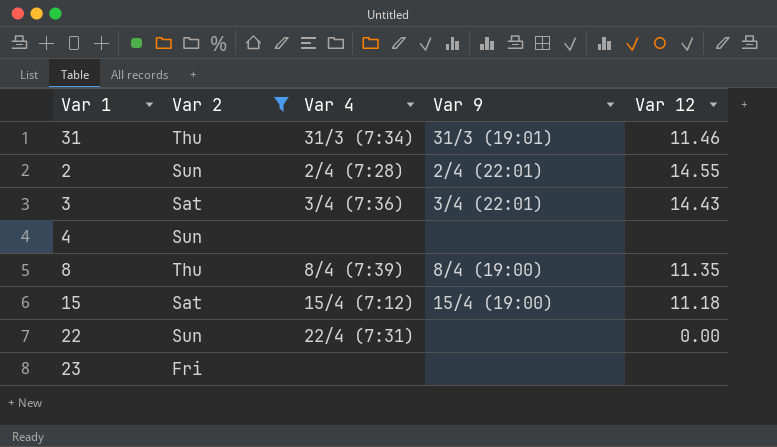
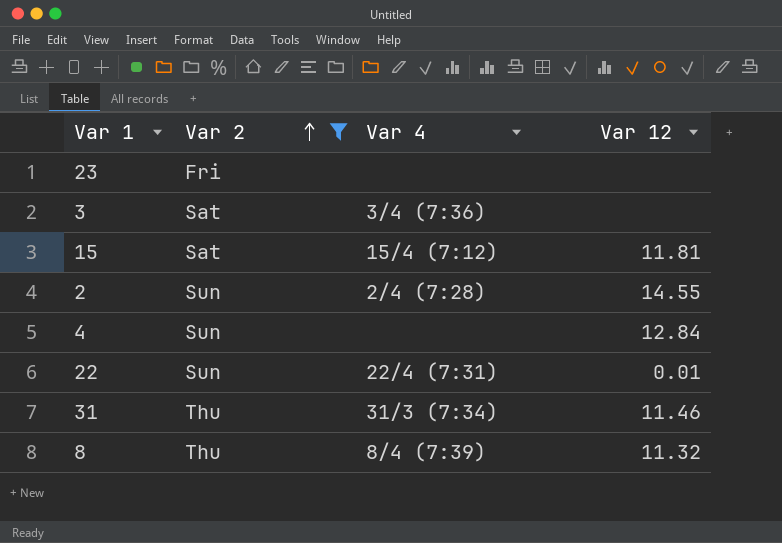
row order: none -> Var 2 ascending
column Var 9 | position: 4 -> none
3 | Var 12: 14.43 -> none
15 | Var 12: 11.18 -> 11.81
4 | Var 12: none -> 12.84
22 | Var 12: 0.00 -> 0.01
8 | Var 12: 11.35 -> 11.32

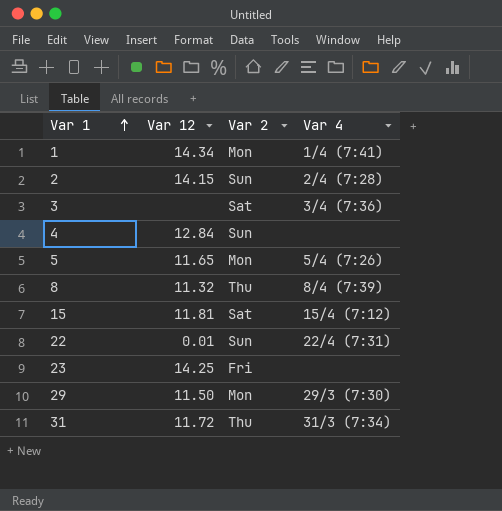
filter: Var 2 != Mon -> none
row order: Var 2 ascending -> Var 1 ascending
column Var 12 | position: 4 -> 2
2 | Var 12: 14.55 -> 14.15
23 | Var 12: none -> 14.25
31 | Var 12: 11.46 -> 11.72

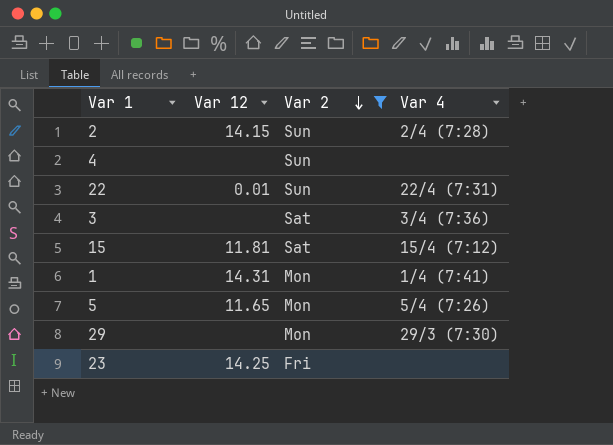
filter: none -> Var 2 != Thu
row order: Var 1 ascending -> Var 2 descending
4 | Var 12: 12.84 -> none
1 | Var 12: 14.34 -> 14.31
29 | Var 12: 11.50 -> none

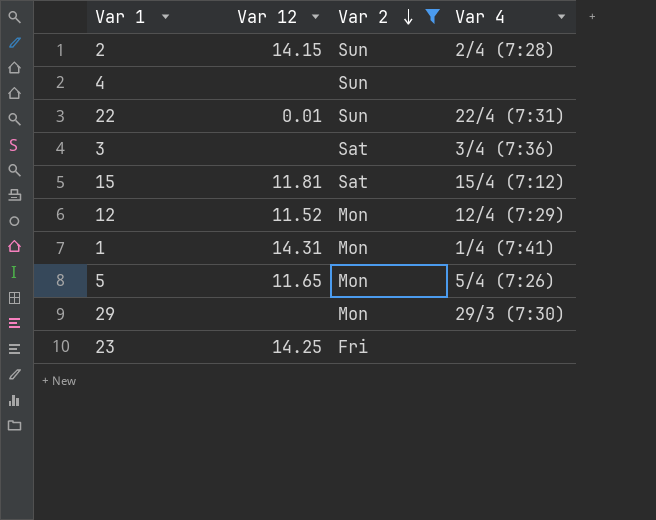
row 12: none -> 11.52 | Mon | 12/4 (7:29)

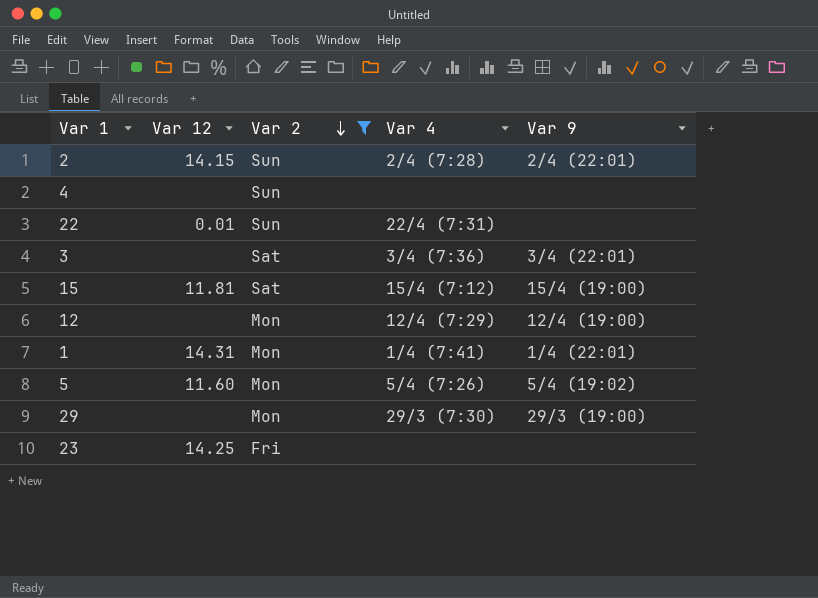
column Var 9 | position: none -> 5
12 | Var 12: 11.52 -> none
5 | Var 12: 11.65 -> 11.60

